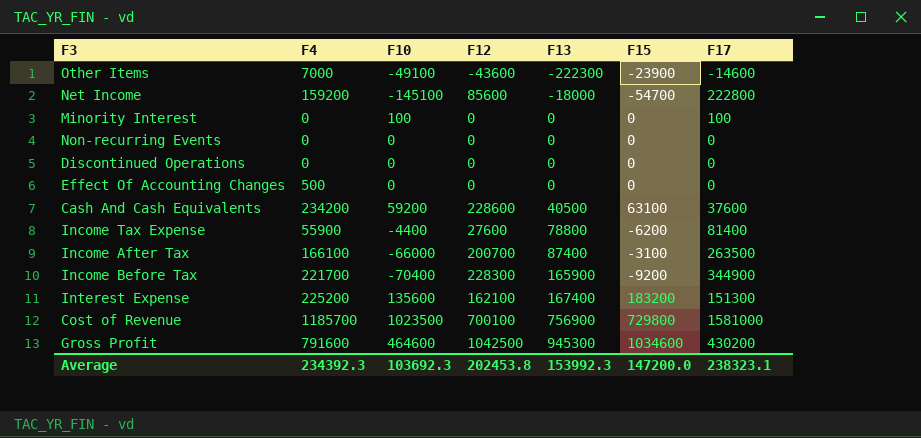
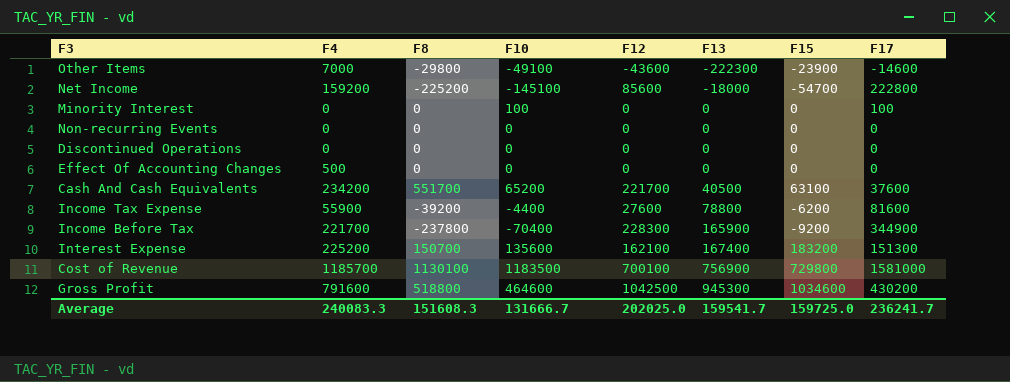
column F8 | position: none -> 3
row Income After Tax: 166100 | -66000 | 200700 | 87400 | -3100 | 263500 -> none
Cash And Cash Equivalents | F10: 59200 -> 65200
Cash And Cash Equivalents | F12: 228600 -> 221700
Income Tax Expense | F17: 81400 -> 81600
Cost of Revenue | F10: 1023500 -> 1183500
Average | F4: 234392.3 -> 240083.3
Average | F10: 103692.3 -> 131666.7
Average | F12: 202453.8 -> 202025.0
Average | F13: 153992.3 -> 159541.7
Average | F15: 147200.0 -> 159725.0
Average | F17: 238323.1 -> 236241.7

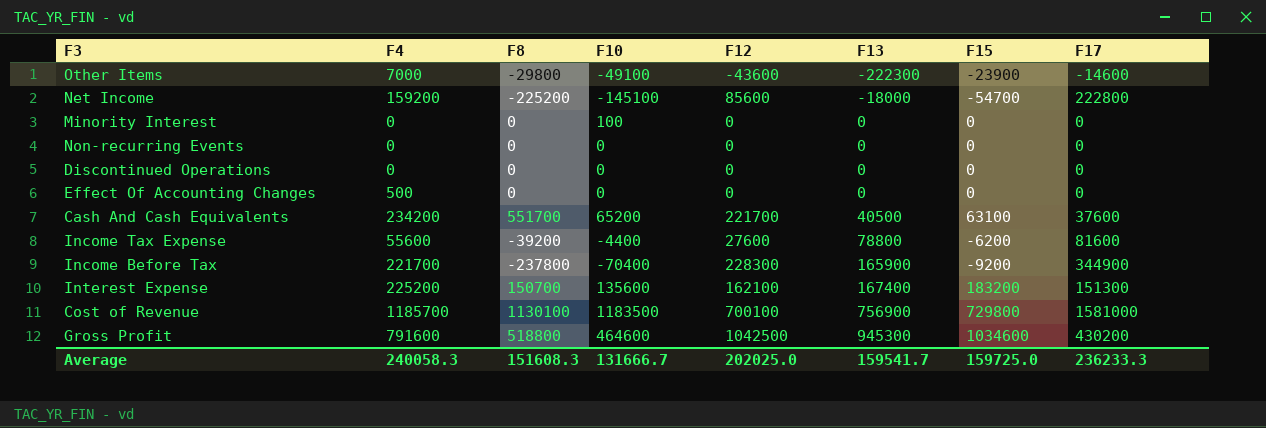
Minority Interest | F17: 100 -> 0
Income Tax Expense | F4: 55900 -> 55600
Average | F4: 240083.3 -> 240058.3
Average | F17: 236241.7 -> 236233.3

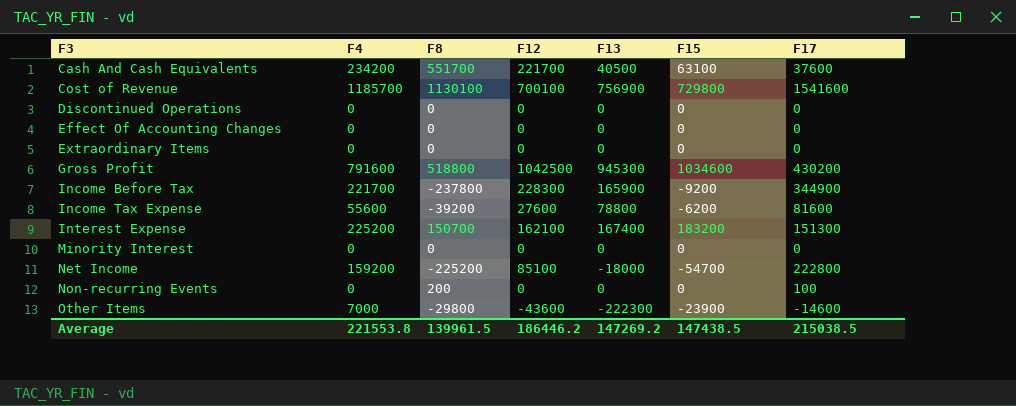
row order: F13 ascending -> F3 ascending
column F10 | position: 4 -> none
Cost of Revenue | F17: 1581000 -> 1541600
Effect Of Accounting Changes | F4: 500 -> 0
row Extraordinary Items: none -> 0 | 0 | 0 | 0 | 0 | 0
Net Income | F12: 85600 -> 85100
Non-recurring Events | F8: 0 -> 200
Non-recurring Events | F17: 0 -> 100
Average | F4: 240058.3 -> 221553.8
Average | F8: 151608.3 -> 139961.5
Average | F12: 202025.0 -> 186446.2
Average | F13: 159541.7 -> 147269.2
Average | F15: 159725.0 -> 147438.5
Average | F17: 236233.3 -> 215038.5

